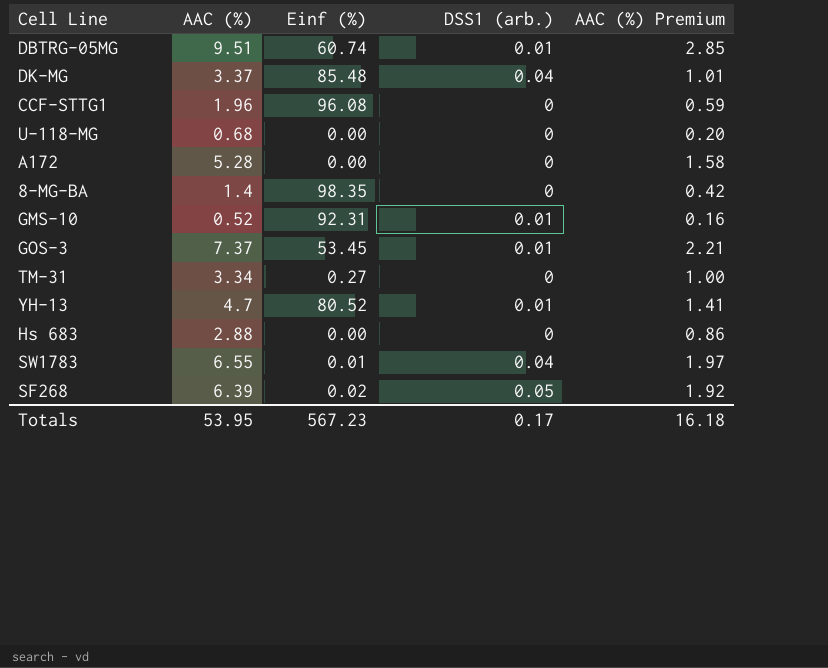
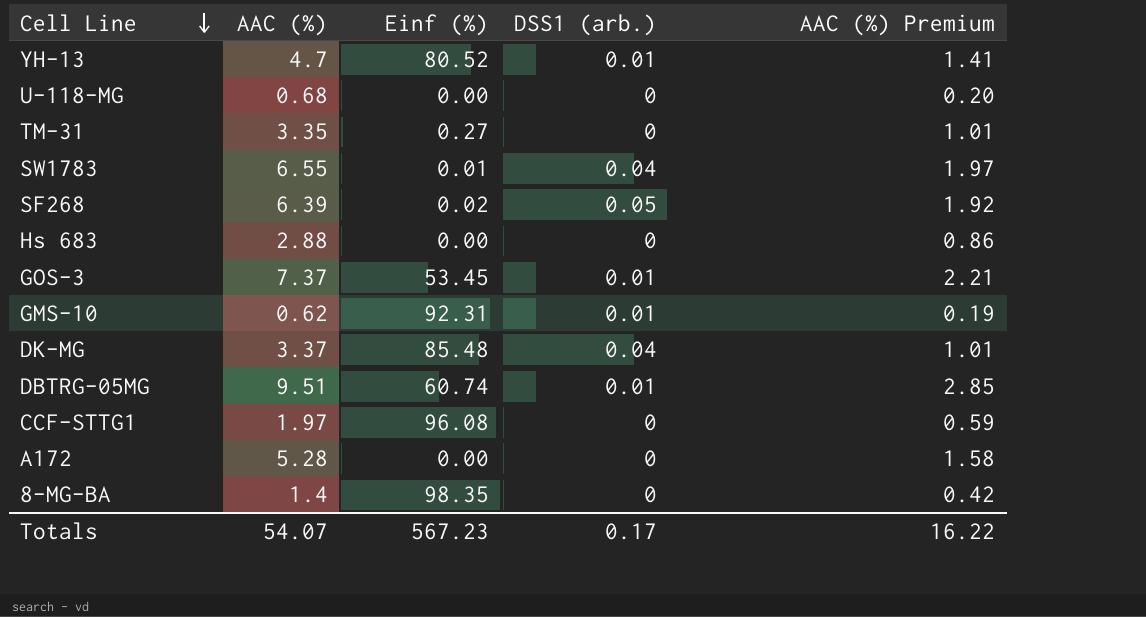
row order: none -> Cell Line descending
TM-31 | AAC (%): 3.34 -> 3.35
TM-31 | AAC (%) Premium: 1.00 -> 1.01
GMS-10 | AAC (%): 0.52 -> 0.62
GMS-10 | AAC (%) Premium: 0.16 -> 0.19
CCF-STTG1 | AAC (%): 1.96 -> 1.97
Totals | AAC (%): 53.95 -> 54.07
Totals | AAC (%) Premium: 16.18 -> 16.22

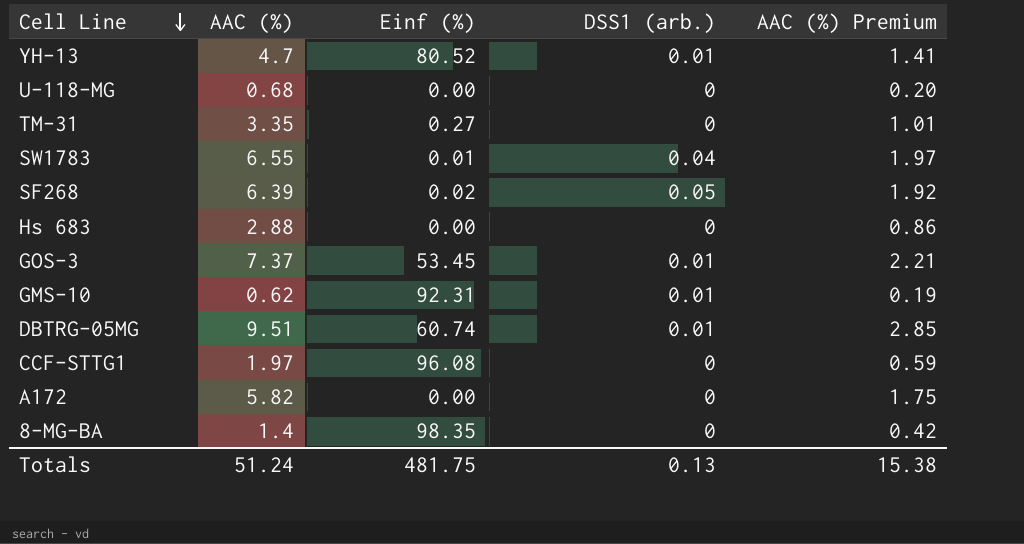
row DK-MG: 3.37 | 85.48 | 0.04 | 1.01 -> none
A172 | AAC (%): 5.28 -> 5.82
A172 | AAC (%) Premium: 1.58 -> 1.75
Totals | AAC (%): 54.07 -> 51.24
Totals | Einf (%): 567.23 -> 481.75
Totals | DSS1 (arb.): 0.17 -> 0.13
Totals | AAC (%) Premium: 16.22 -> 15.38

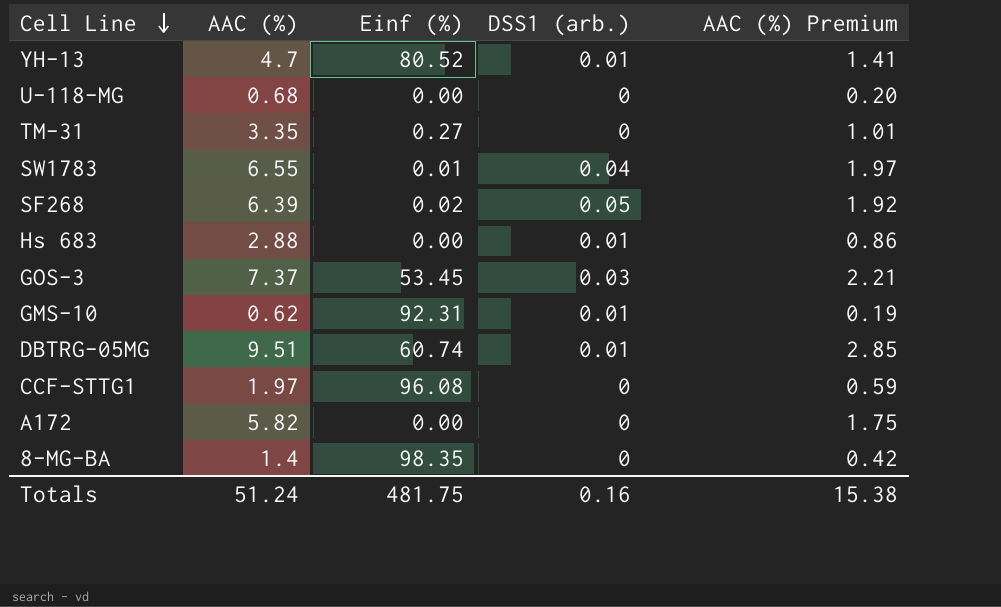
Hs 683 | DSS1 (arb.): 0 -> 0.01
GOS-3 | DSS1 (arb.): 0.01 -> 0.03
Totals | DSS1 (arb.): 0.13 -> 0.16

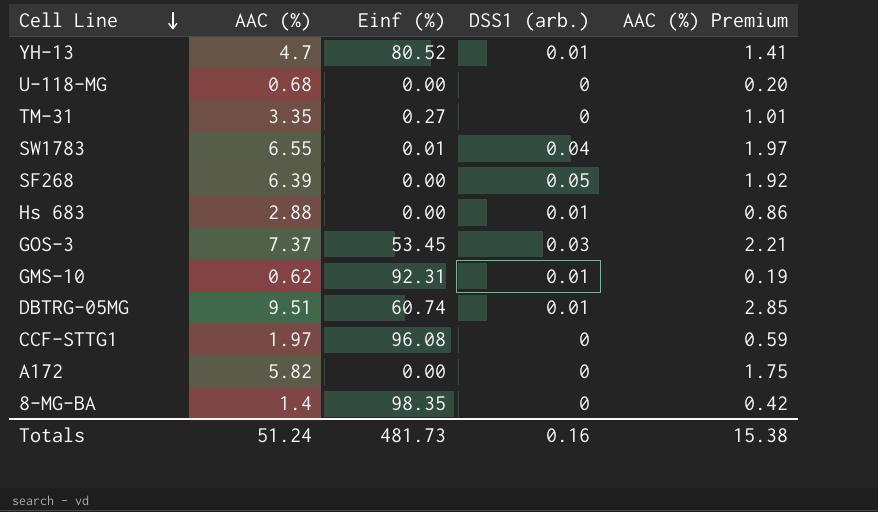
SF268 | Einf (%): 0.02 -> 0.00
Totals | Einf (%): 481.75 -> 481.73

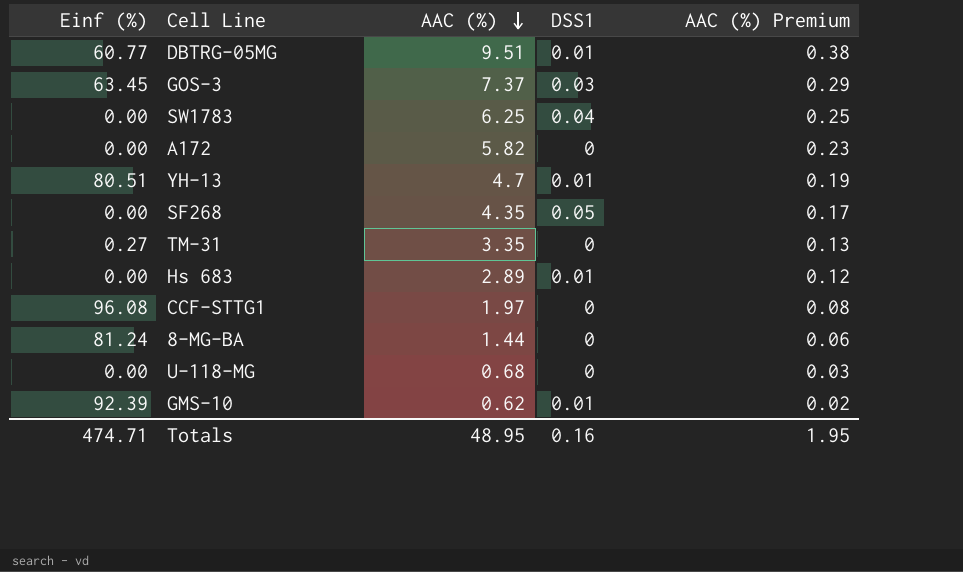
row order: Cell Line descending -> AAC (%) descending
column Einf (%) | position: 3 -> 1
column name: DSS1 (arb.) -> DSS1
column AAC (%) Premium | formula: [AAC (%)] * 0.3 -> [AAC (%)] * 0.04
DBTRG-05MG | Einf (%): 60.74 -> 60.77
GOS-3 | Einf (%): 53.45 -> 63.45
SW1783 | Einf (%): 0.01 -> 0.00
SW1783 | AAC (%): 6.55 -> 6.25
YH-13 | Einf (%): 80.52 -> 80.51
SF268 | AAC (%): 6.39 -> 4.35
Hs 683 | AAC (%): 2.88 -> 2.89
8-MG-BA | Einf (%): 98.35 -> 81.24
8-MG-BA | AAC (%): 1.4 -> 1.44
GMS-10 | Einf (%): 92.31 -> 92.39
Totals | Einf (%): 481.73 -> 474.71
Totals | AAC (%): 51.24 -> 48.95
Totals | AAC (%) Premium: 15.38 -> 1.95

